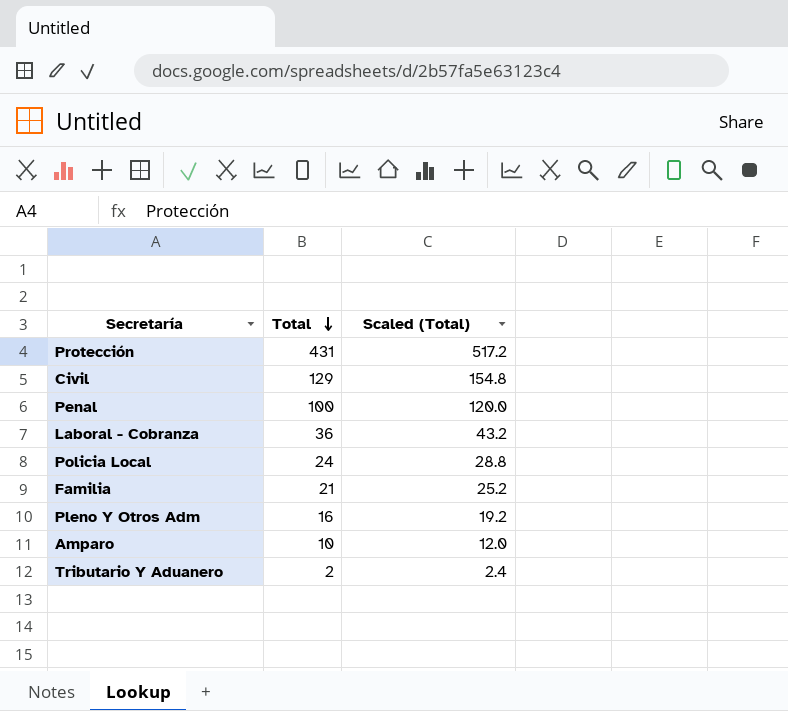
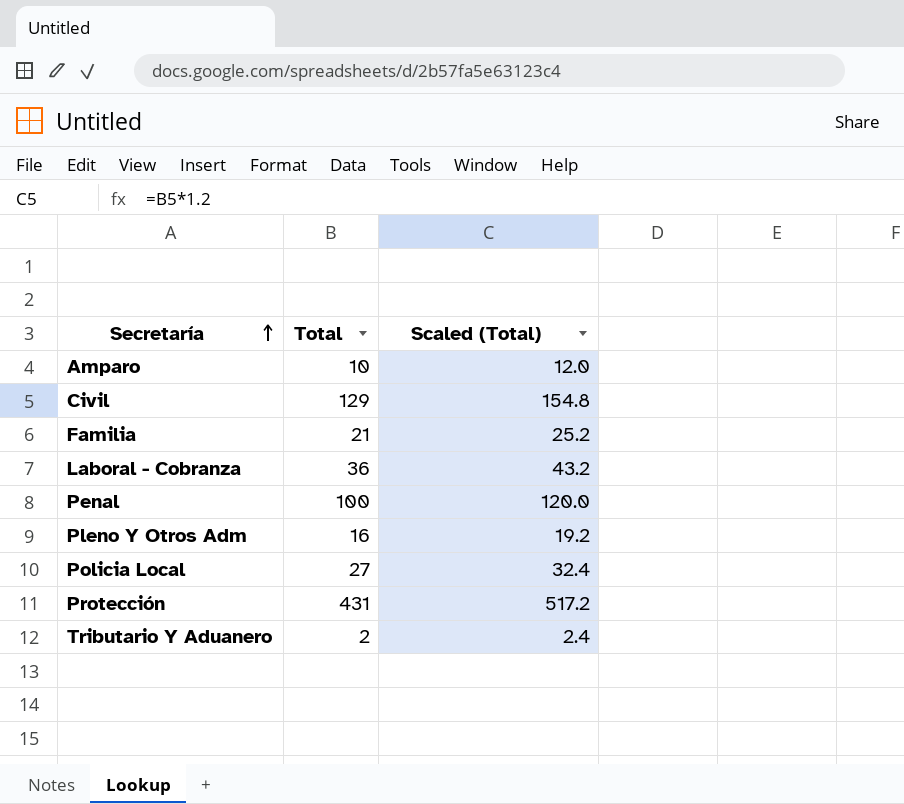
row order: Total descending -> Secretaría ascending
Policia Local | Total: 24 -> 27
Policia Local | Scaled (Total): 28.8 -> 32.4

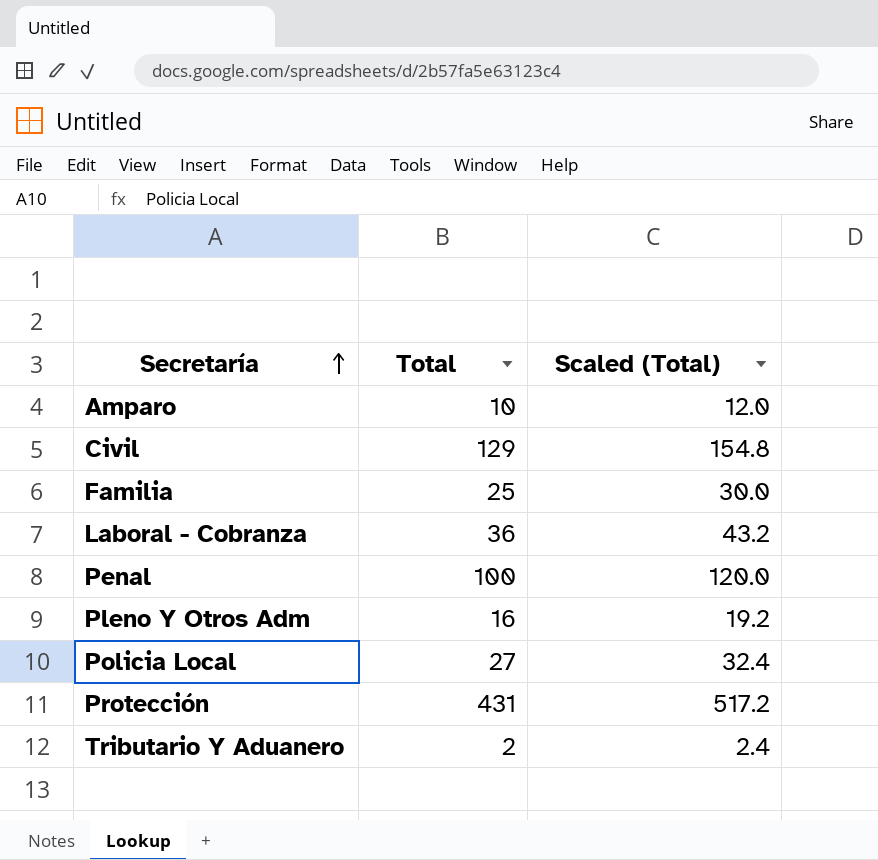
Familia | Total: 21 -> 25
Familia | Scaled (Total): 25.2 -> 30.0

